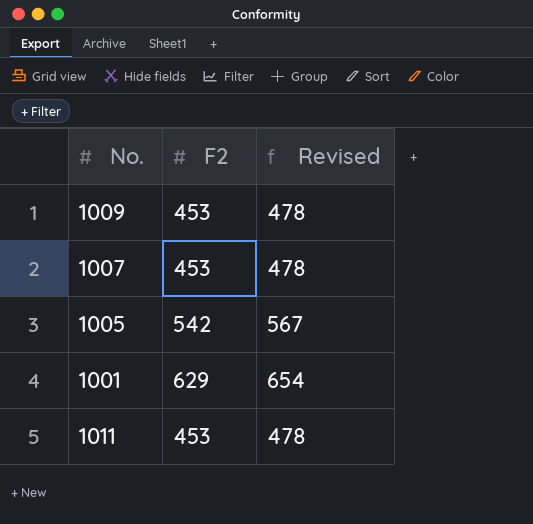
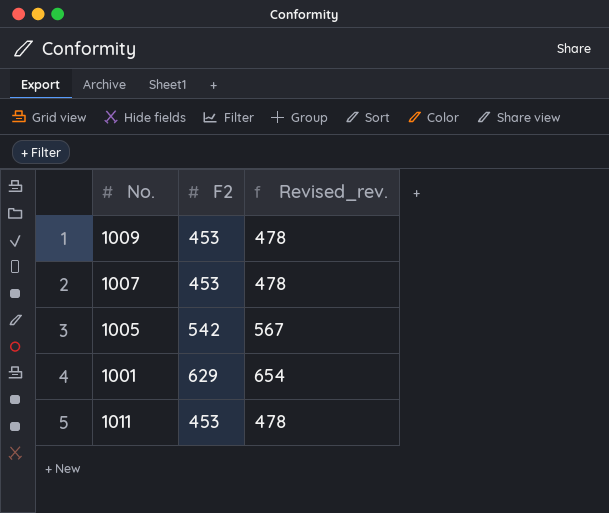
column name: Revised -> Revised_rev.

